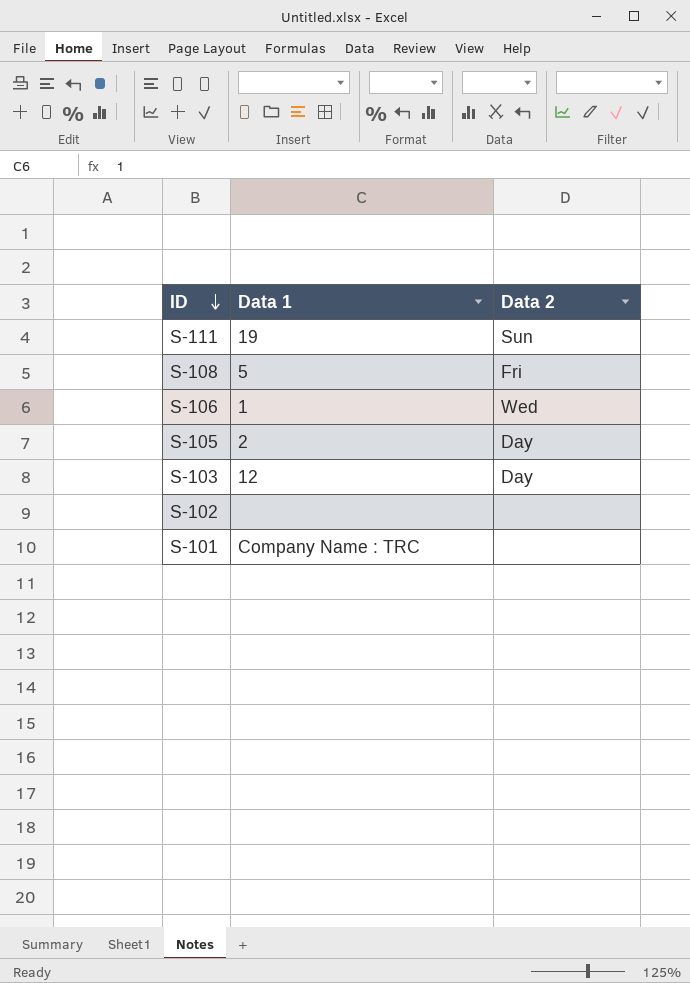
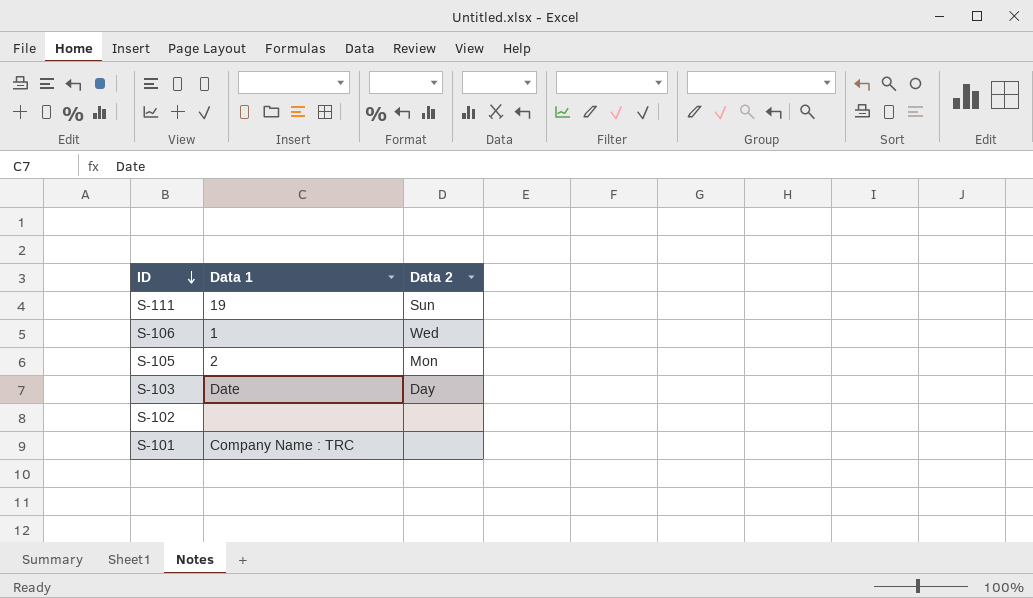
row S-108: 5 | Fri -> none
S-105 | Data 2: Day -> Mon
S-103 | Data 1: 12 -> Date

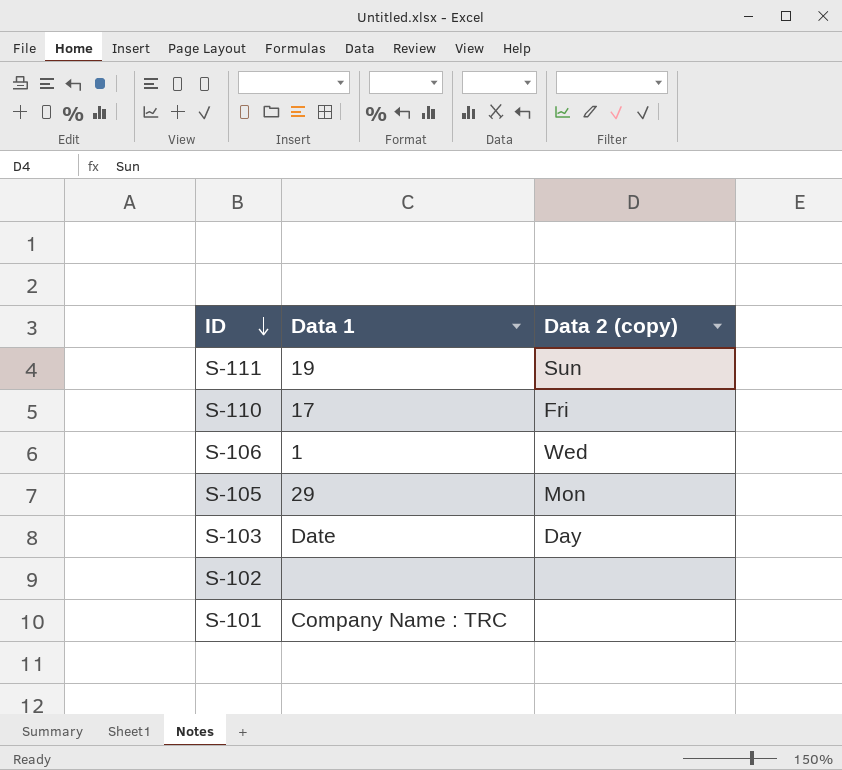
column name: Data 2 -> Data 2 (copy)
row S-110: none -> 17 | Fri
S-105 | Data 1: 2 -> 29

